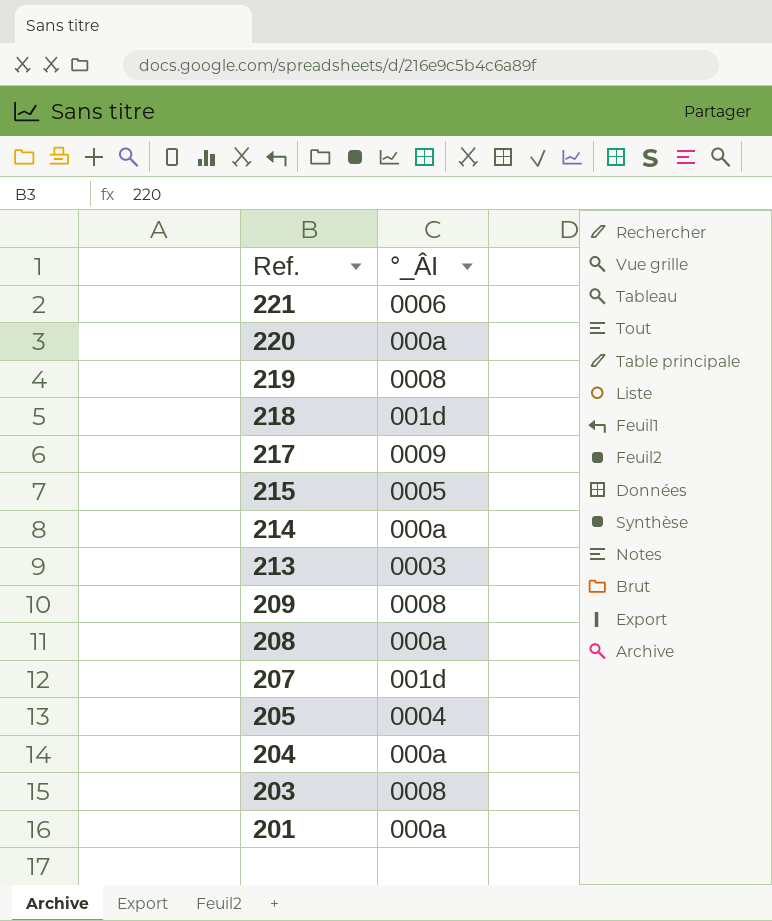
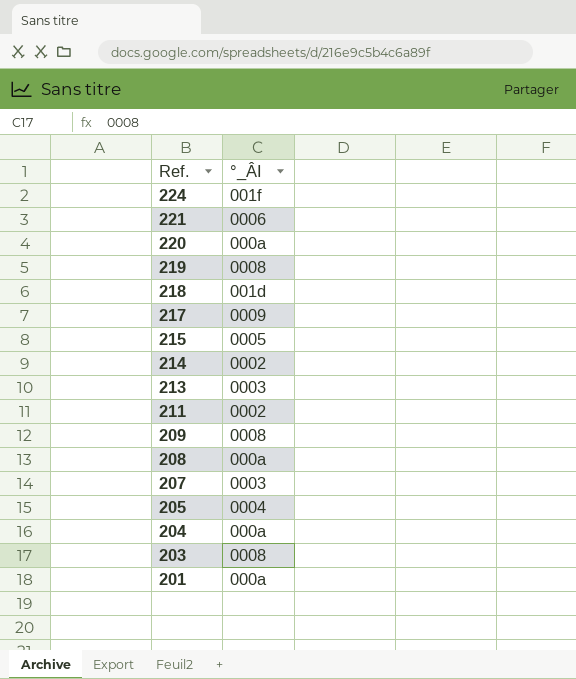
row 224: none -> 001f
214 | °_ÂI: 000a -> 0002
row 211: none -> 0002
207 | °_ÂI: 001d -> 0003

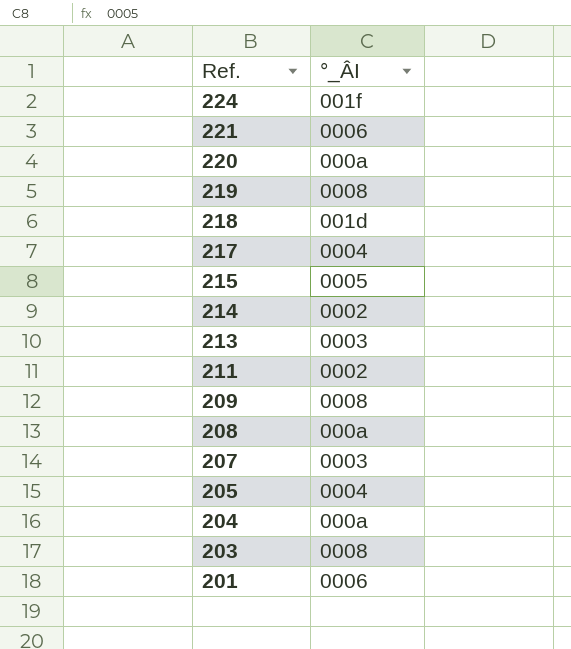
217 | °_ÂI: 0009 -> 0004
201 | °_ÂI: 000a -> 0006

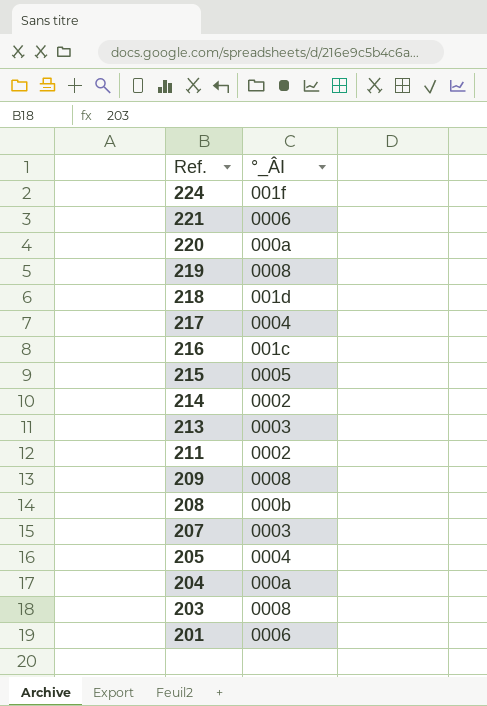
row 216: none -> 001c
208 | °_ÂI: 000a -> 000b

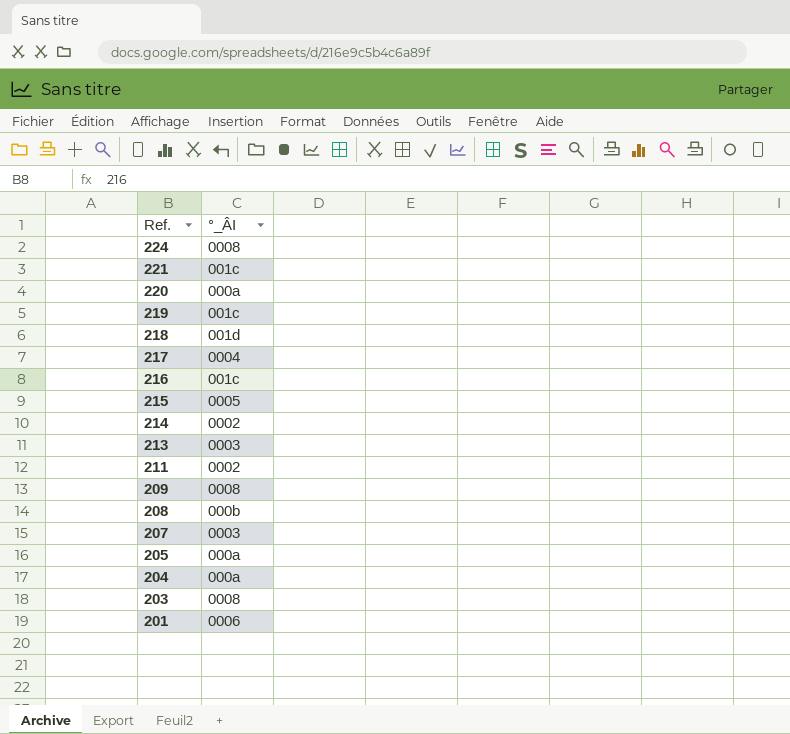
224 | °_ÂI: 001f -> 0008
221 | °_ÂI: 0006 -> 001c
219 | °_ÂI: 0008 -> 001c
205 | °_ÂI: 0004 -> 000a

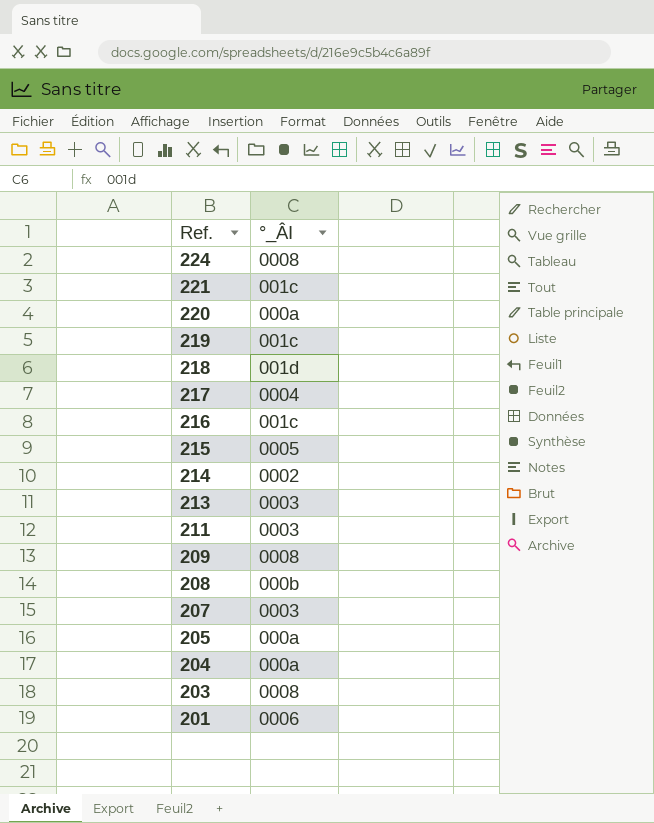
211 | °_ÂI: 0002 -> 0003

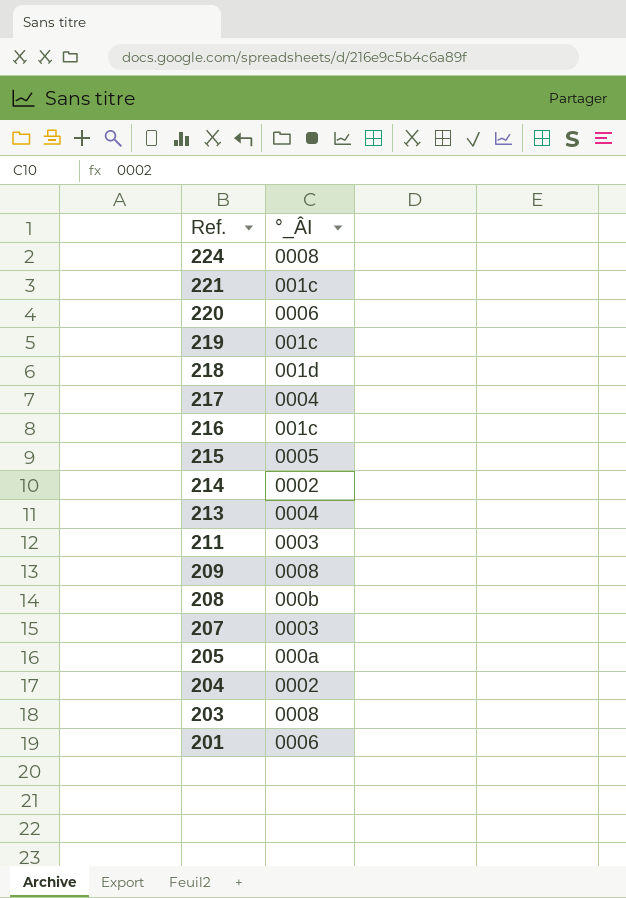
220 | °_ÂI: 000a -> 0006
213 | °_ÂI: 0003 -> 0004
204 | °_ÂI: 000a -> 0002

